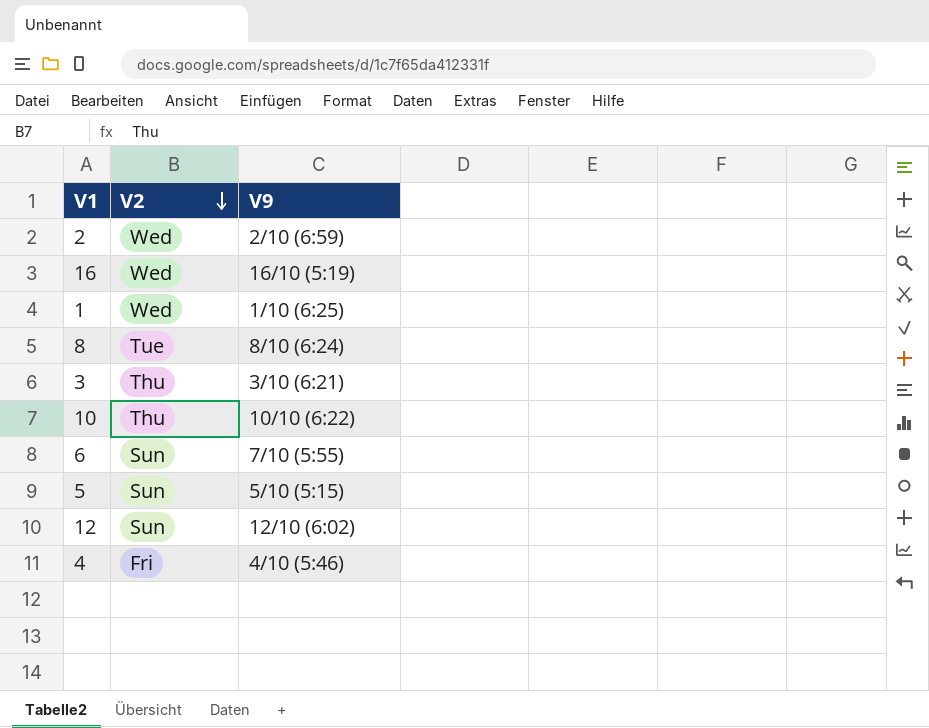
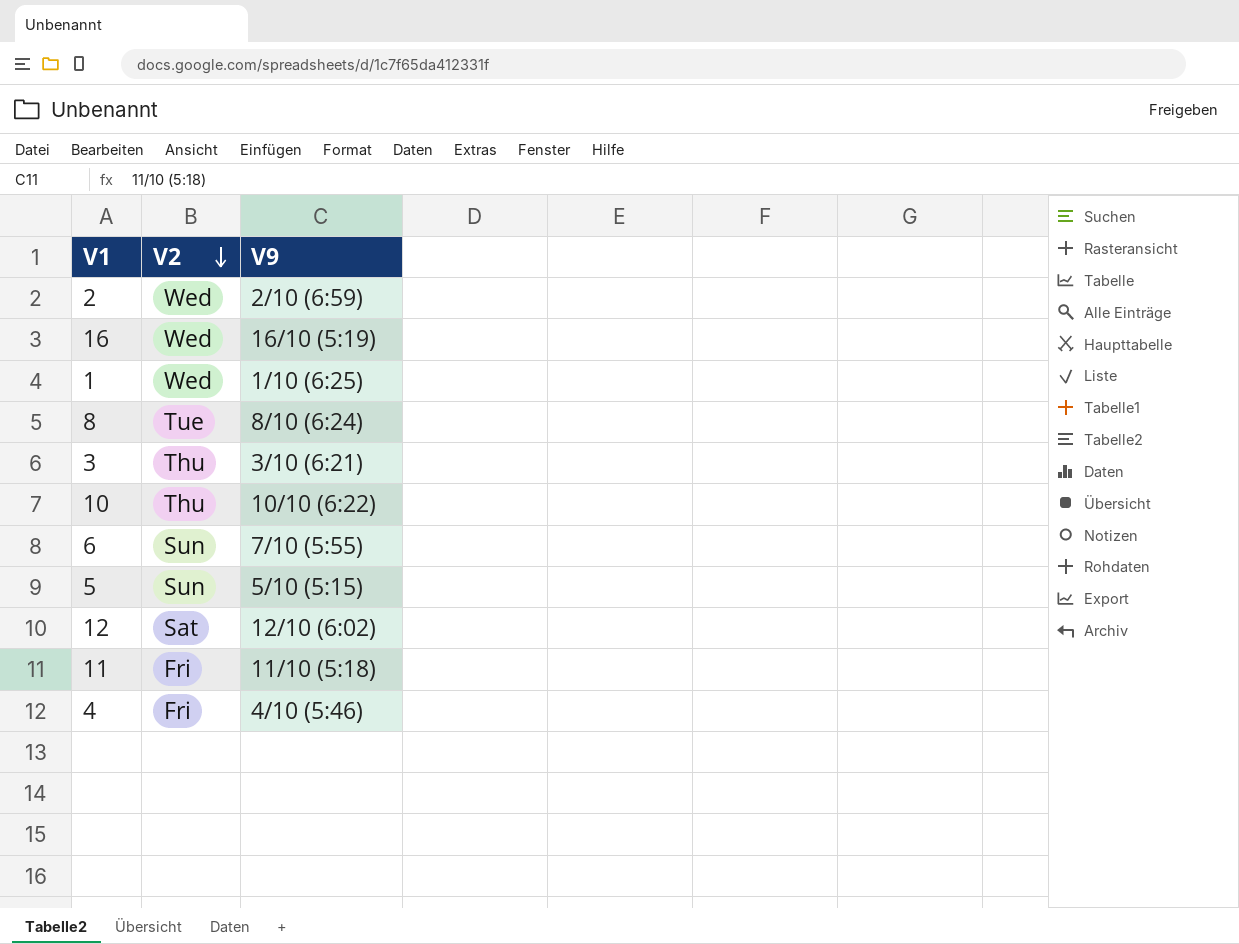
12 | V2: Sun -> Sat
row 11: none -> Fri | 11/10 (5:18)

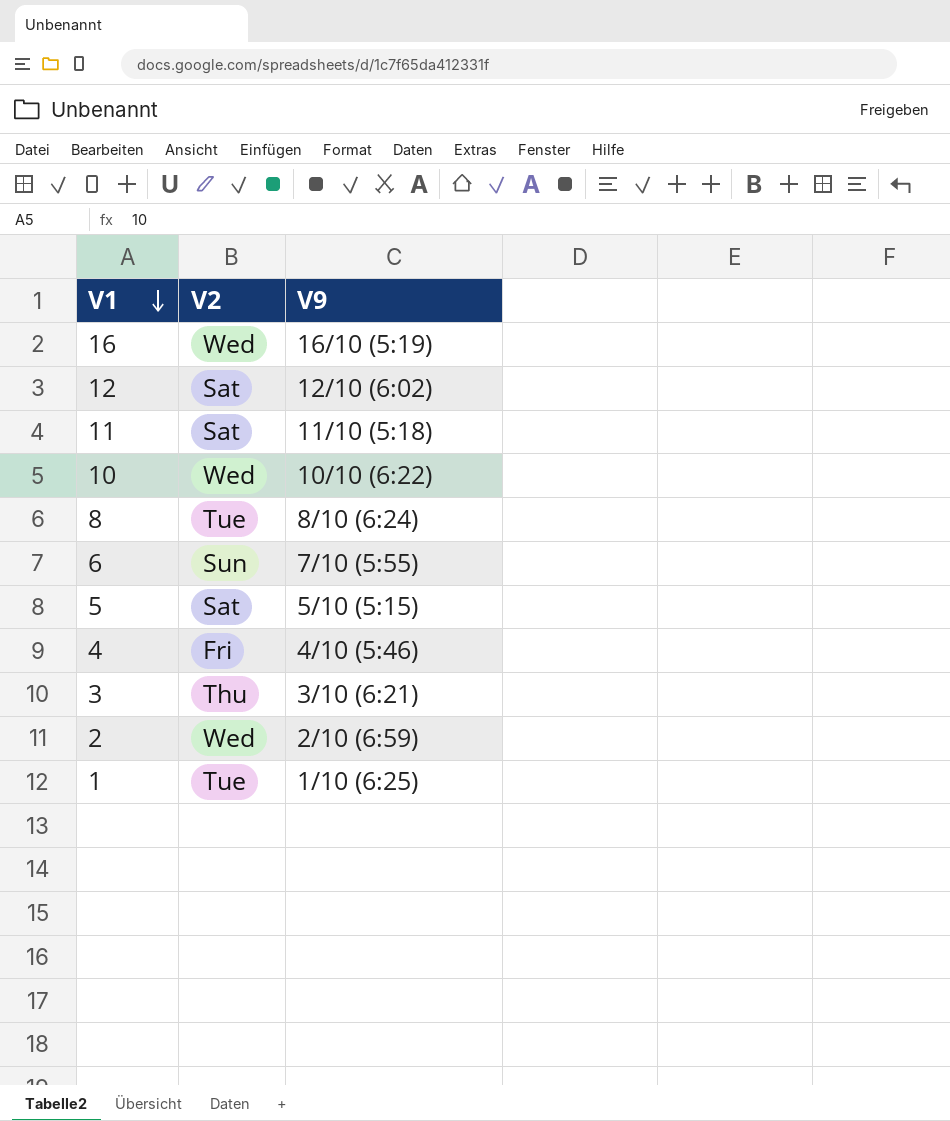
row order: V2 descending -> V1 descending
11 | V2: Fri -> Sat
10 | V2: Thu -> Wed
5 | V2: Sun -> Sat
1 | V2: Wed -> Tue

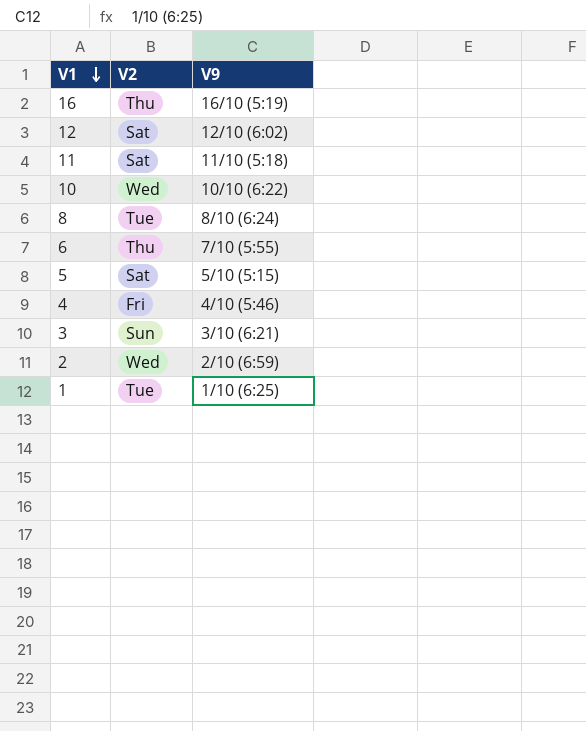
16 | V2: Wed -> Thu
6 | V2: Sun -> Thu
3 | V2: Thu -> Sun

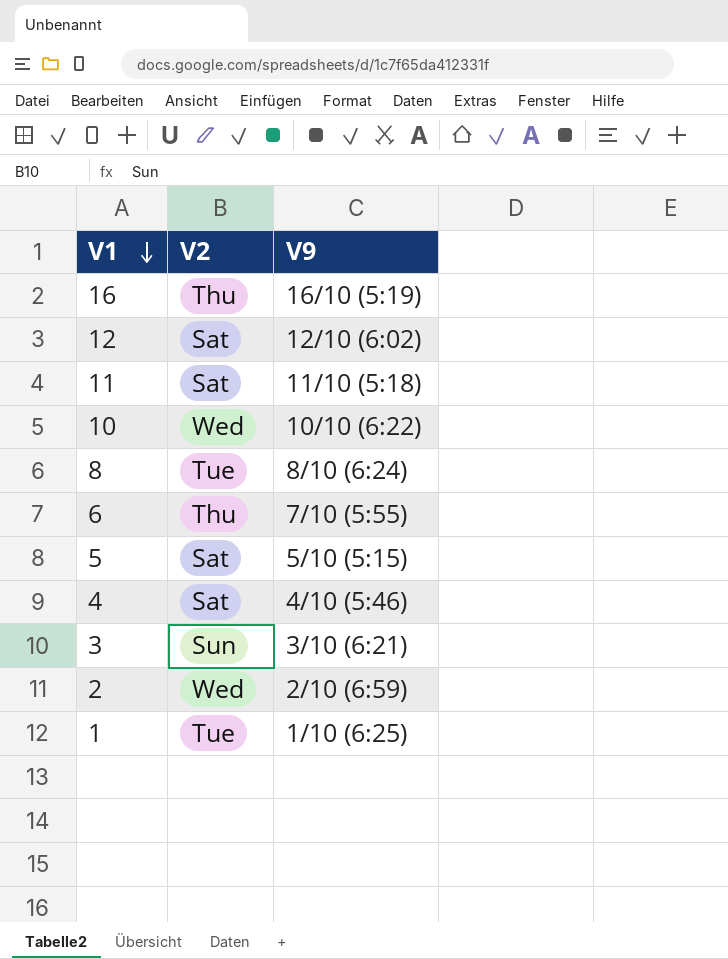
4 | V2: Fri -> Sat

